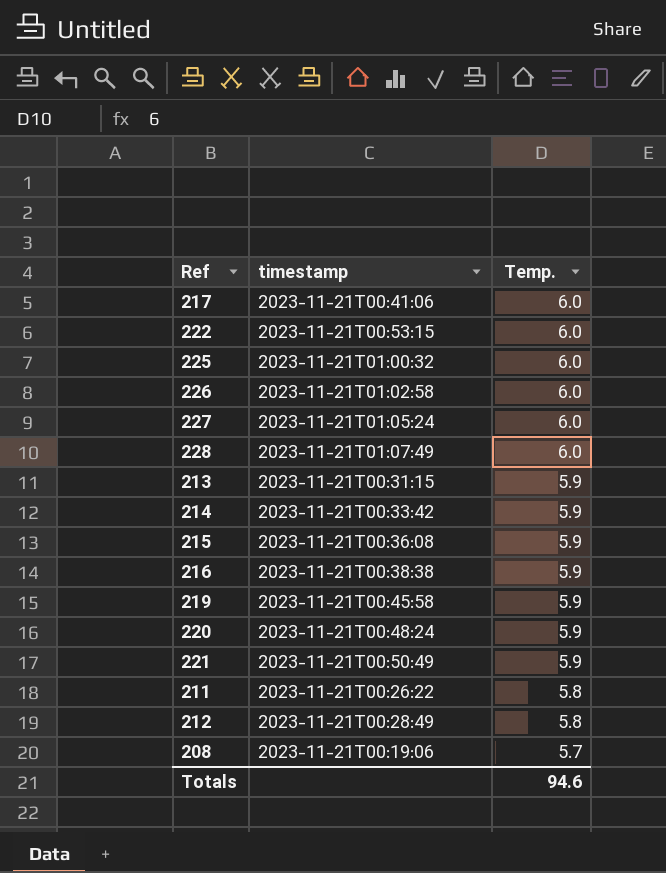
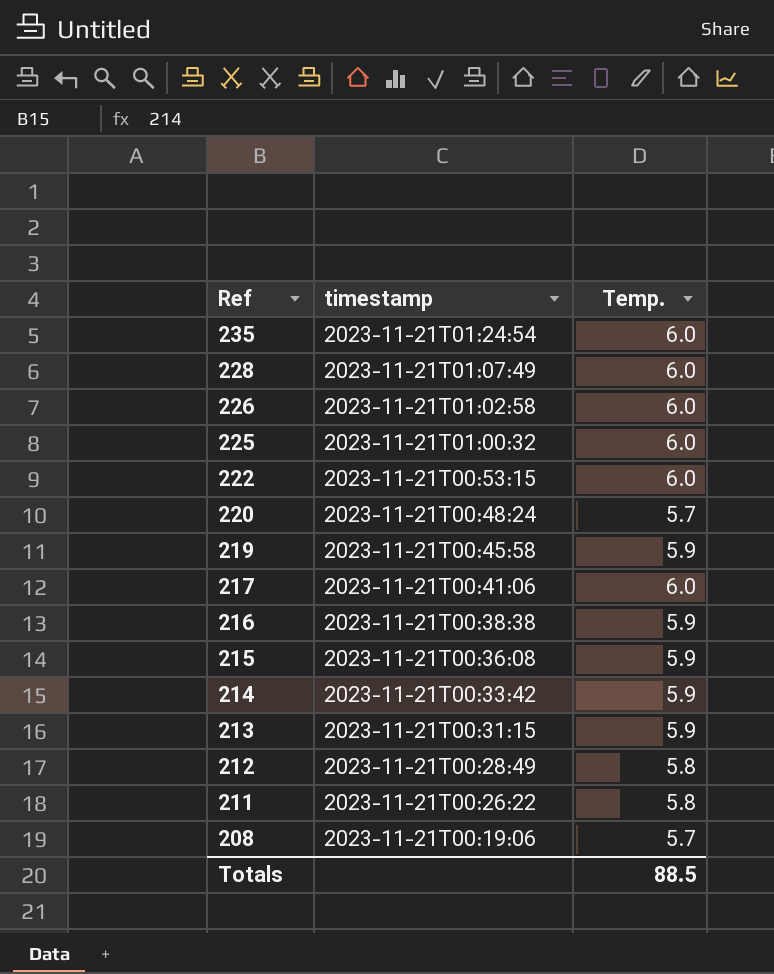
row order: Temp. descending -> Ref descending
row 227: 2023-11-21T01:05:24 | 6.0 -> none
row 221: 2023-11-21T00:50:49 | 5.9 -> none
row 235: none -> 2023-11-21T01:24:54 | 6.0
220 | Temp.: 5.9 -> 5.7
Totals | Temp.: 94.6 -> 88.5

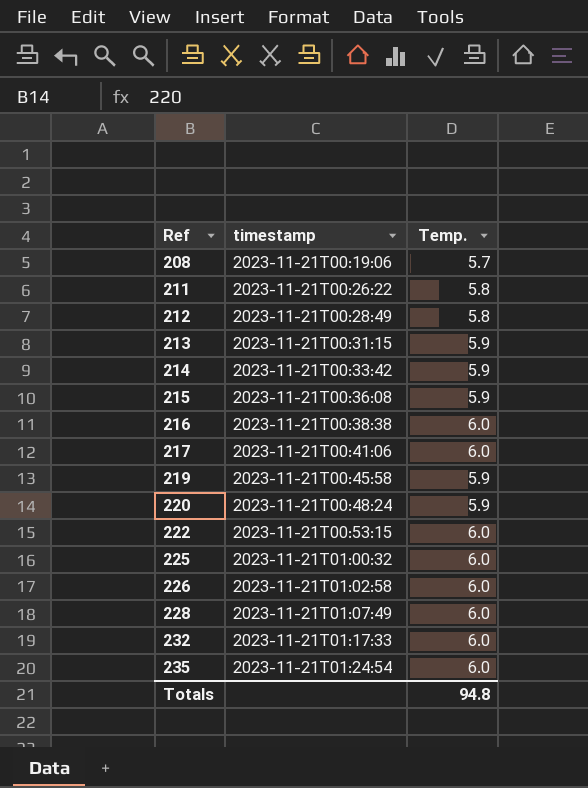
row order: Ref descending -> Ref ascending
216 | Temp.: 5.9 -> 6.0
220 | Temp.: 5.7 -> 5.9
row 232: none -> 2023-11-21T01:17:33 | 6.0
Totals | Temp.: 88.5 -> 94.8

